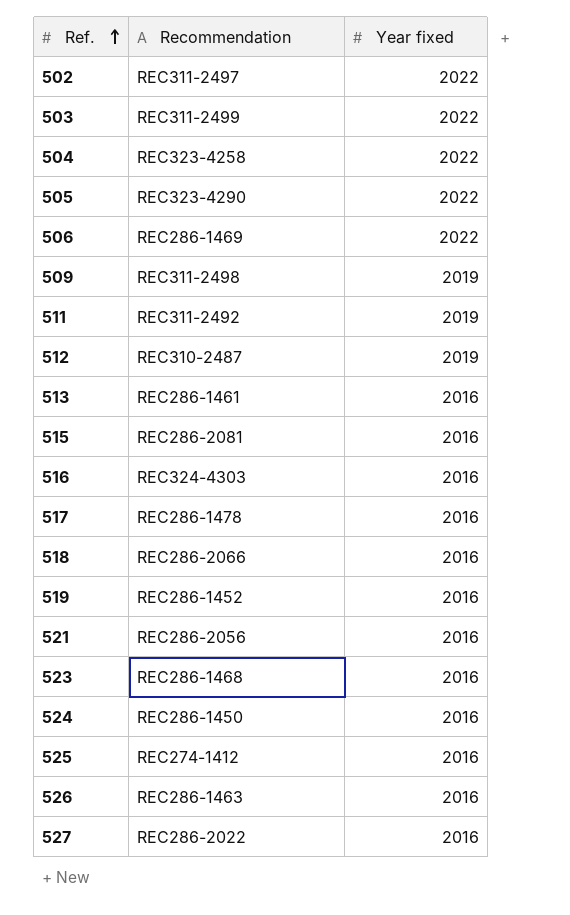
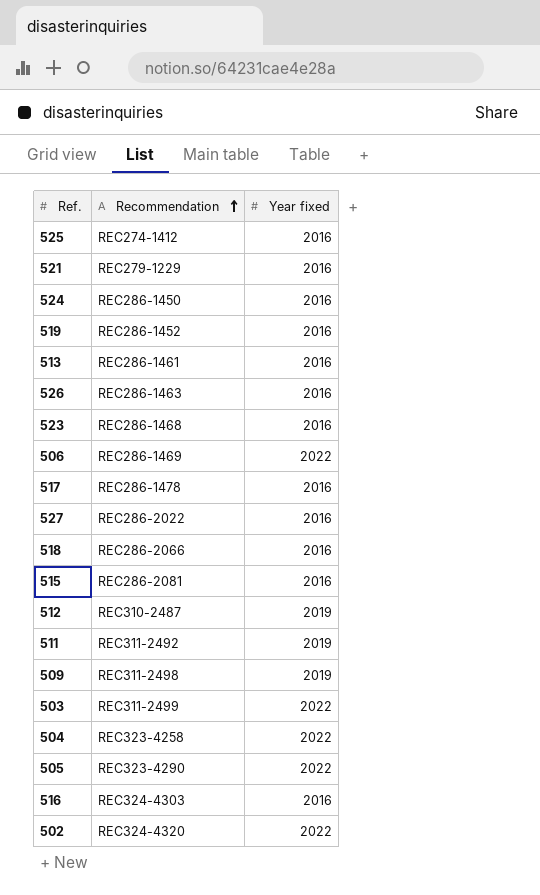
row order: Ref. ascending -> Recommendation ascending
521 | Recommendation: REC286-2056 -> REC279-1229
502 | Recommendation: REC311-2497 -> REC324-4320

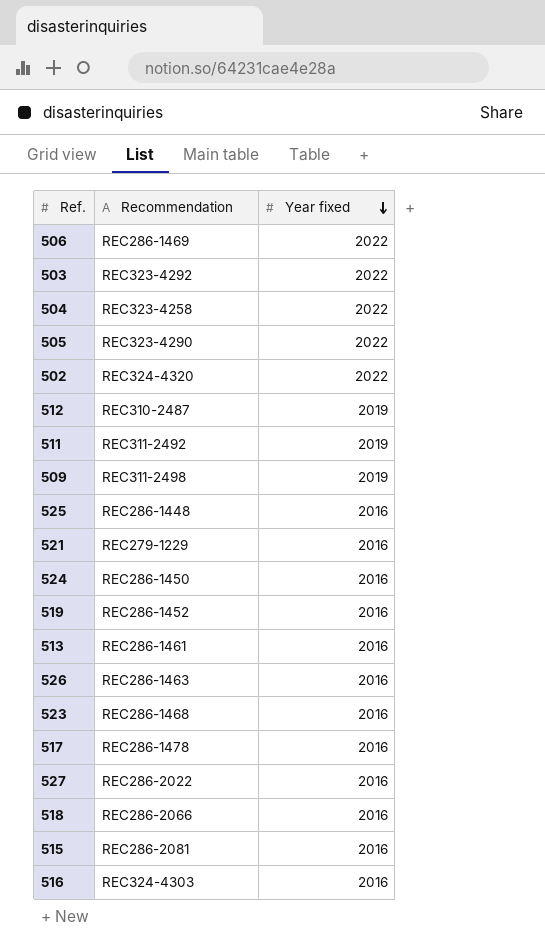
row order: Recommendation ascending -> Year fixed descending
503 | Recommendation: REC311-2499 -> REC323-4292
525 | Recommendation: REC274-1412 -> REC286-1448

